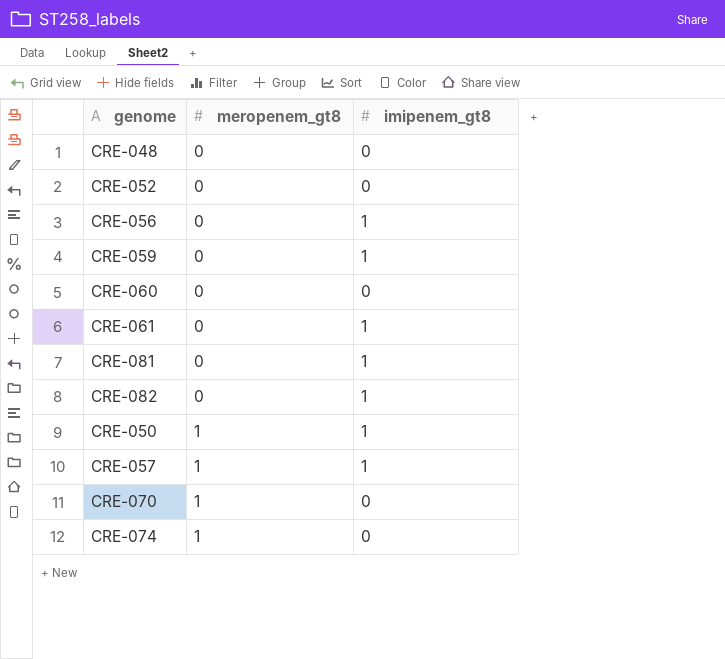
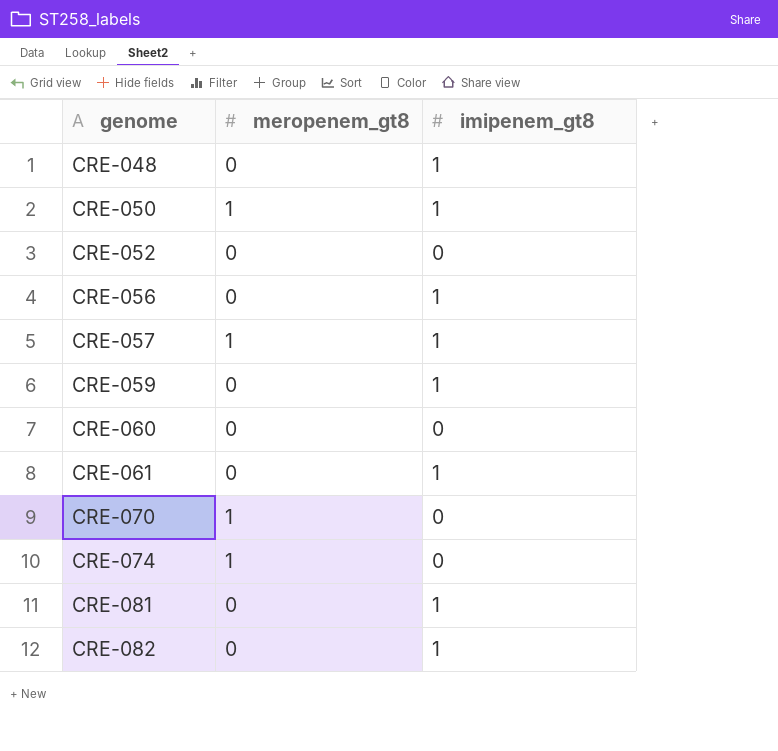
row order: meropenem_gt8 ascending -> genome ascending
CRE-048 | imipenem_gt8: 0 -> 1

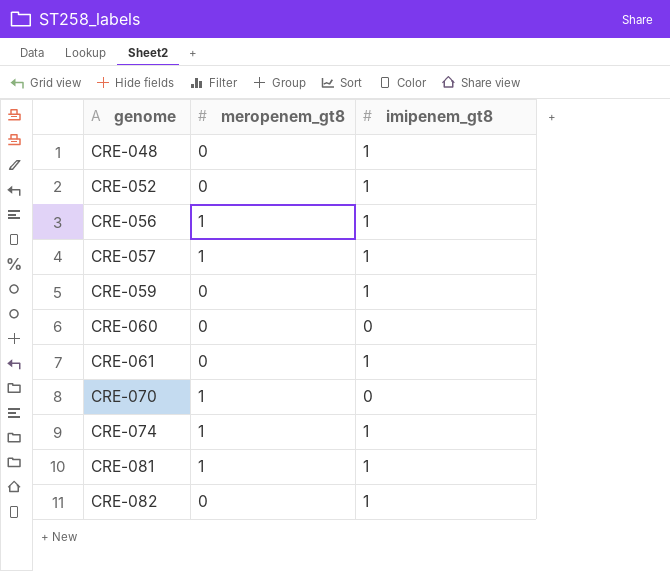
row CRE-050: 1 | 1 -> none
CRE-052 | imipenem_gt8: 0 -> 1
CRE-056 | meropenem_gt8: 0 -> 1
CRE-074 | imipenem_gt8: 0 -> 1
CRE-081 | meropenem_gt8: 0 -> 1

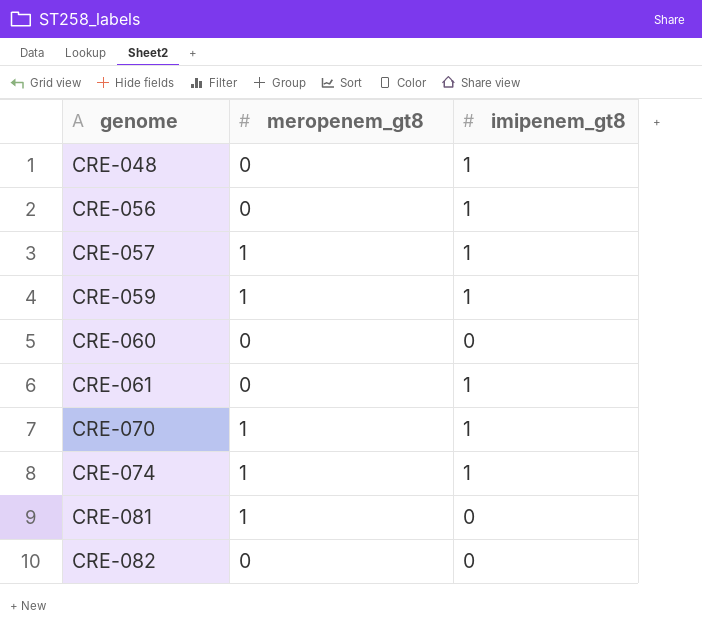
row CRE-052: 0 | 1 -> none
CRE-056 | meropenem_gt8: 1 -> 0
CRE-059 | meropenem_gt8: 0 -> 1
CRE-070 | imipenem_gt8: 0 -> 1
CRE-081 | imipenem_gt8: 1 -> 0
CRE-082 | imipenem_gt8: 1 -> 0

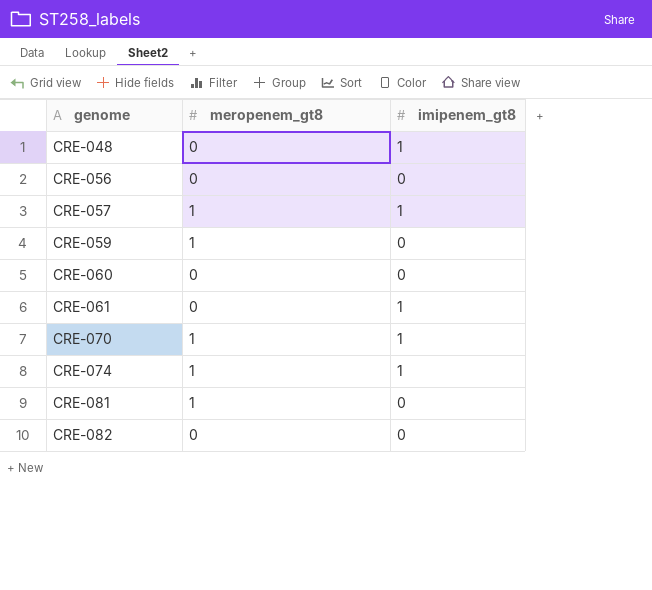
CRE-056 | imipenem_gt8: 1 -> 0
CRE-059 | imipenem_gt8: 1 -> 0

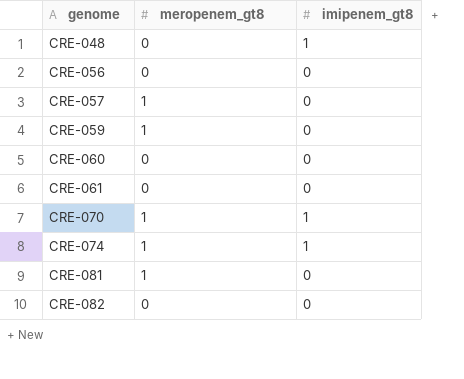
CRE-057 | imipenem_gt8: 1 -> 0
CRE-061 | imipenem_gt8: 1 -> 0

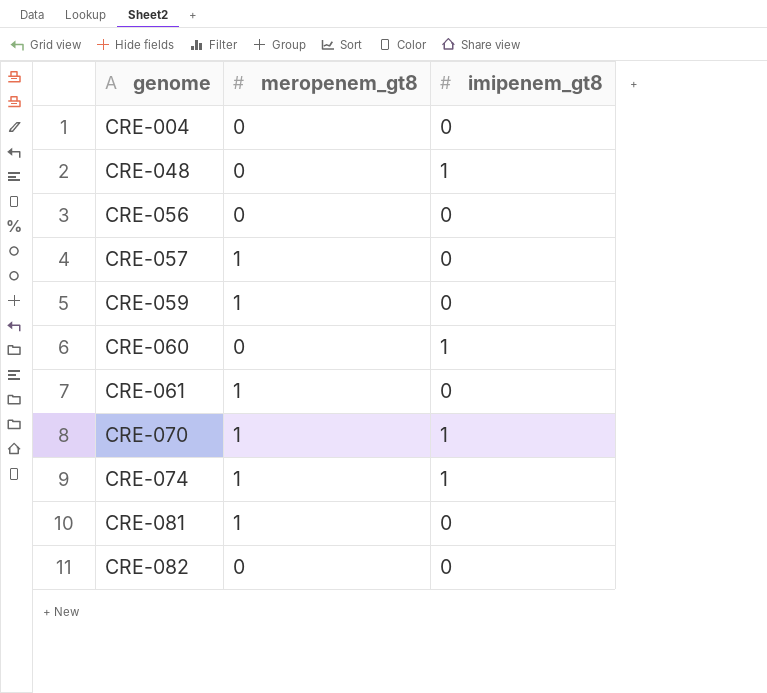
row CRE-004: none -> 0 | 0
CRE-060 | imipenem_gt8: 0 -> 1
CRE-061 | meropenem_gt8: 0 -> 1

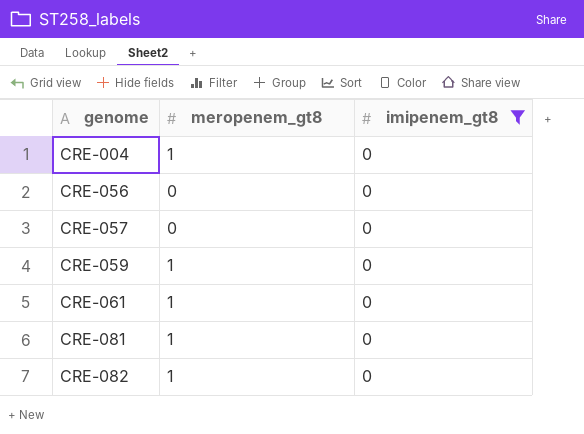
filter: none -> imipenem_gt8 = 0
CRE-004 | meropenem_gt8: 0 -> 1
CRE-057 | meropenem_gt8: 1 -> 0
CRE-082 | meropenem_gt8: 0 -> 1

